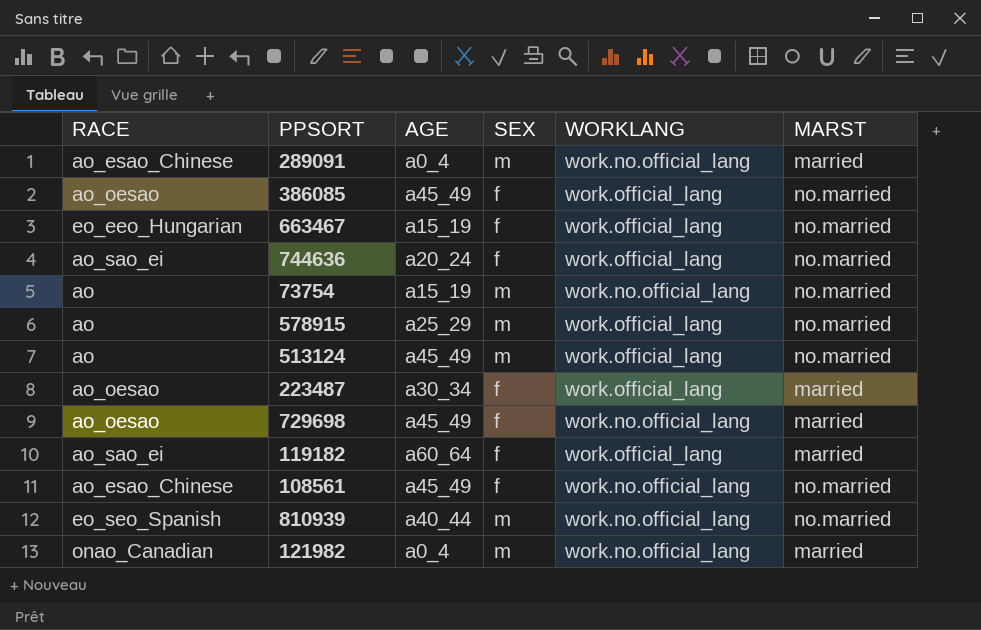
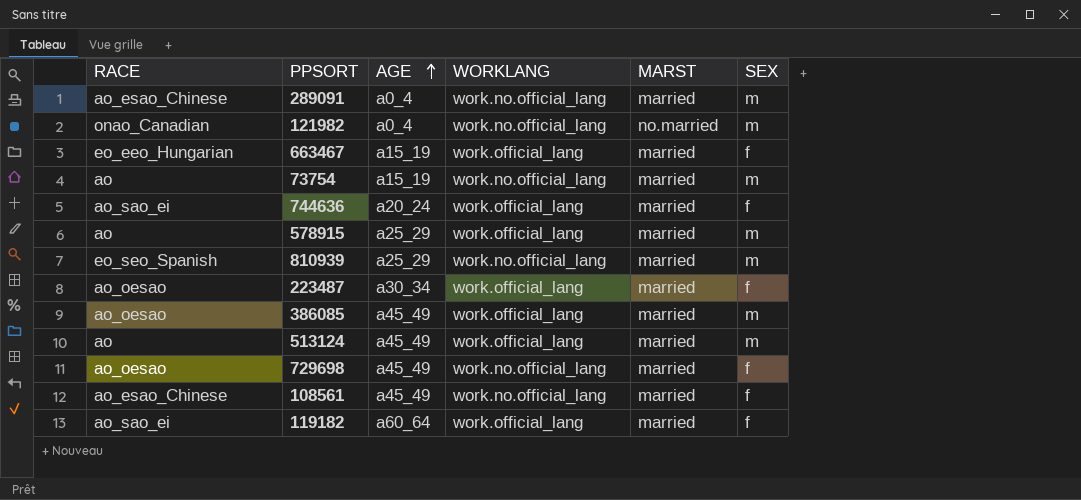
row order: none -> AGE ascending
column SEX | position: 4 -> 6
121982 | MARST: married -> no.married
663467 | MARST: no.married -> married
73754 | MARST: no.married -> married
744636 | MARST: no.married -> married
578915 | MARST: no.married -> married
810939 | AGE: a40_44 -> a25_29
810939 | MARST: no.married -> married
386085 | MARST: no.married -> married
386085 | SEX: f -> m
513124 | MARST: no.married -> married
108561 | MARST: no.married -> married

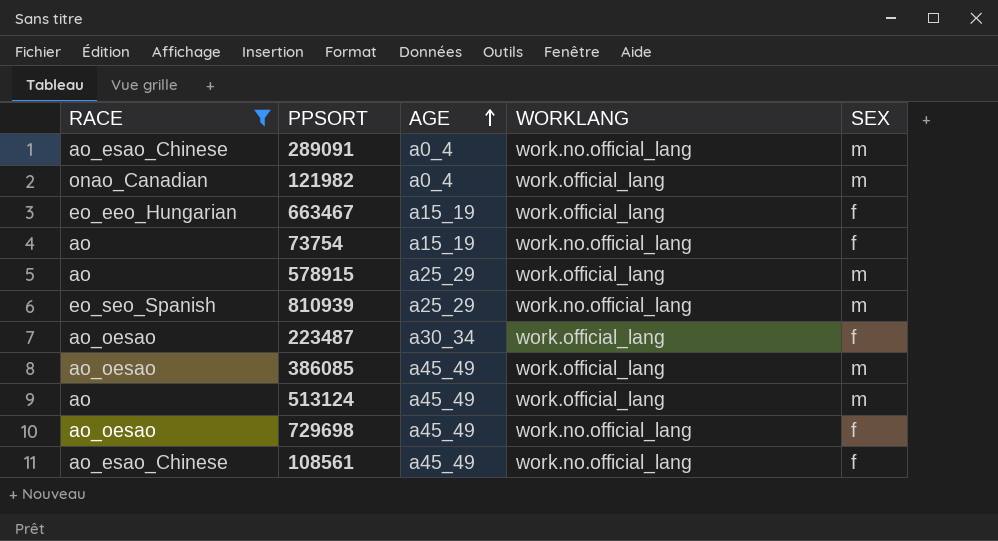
filter: none -> RACE != ao_sao_ei
column MARST | position: 5 -> none
121982 | WORKLANG: work.no.official_lang -> work.official_lang
73754 | SEX: m -> f

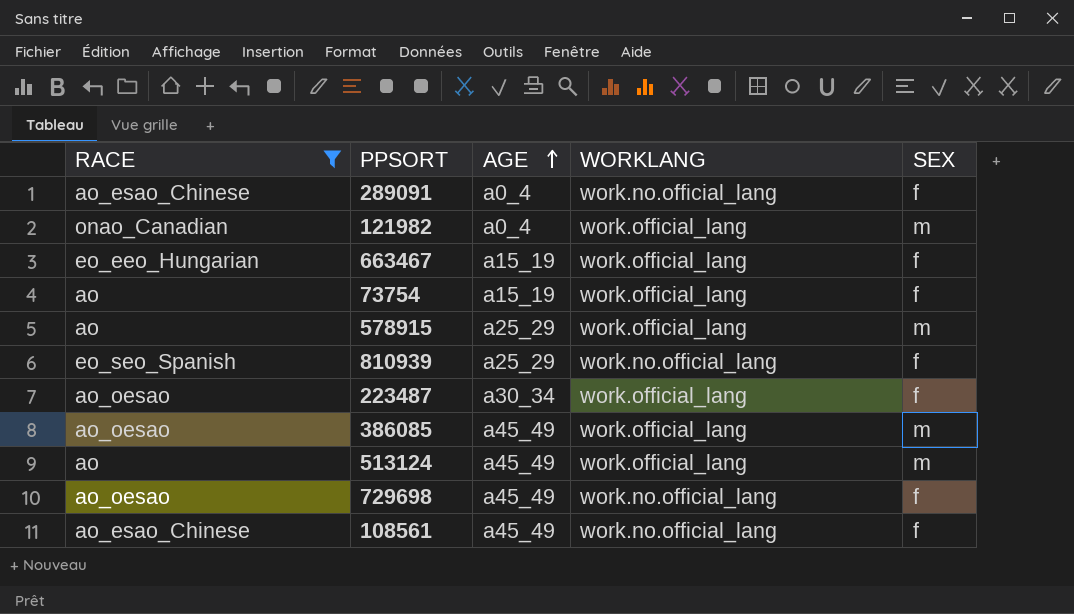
289091 | SEX: m -> f
73754 | WORKLANG: work.no.official_lang -> work.official_lang
810939 | SEX: m -> f

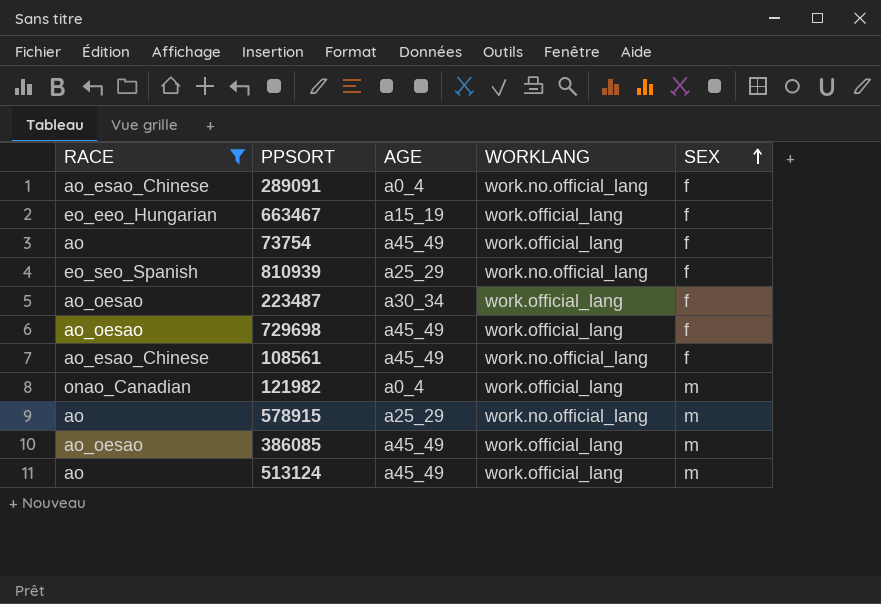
row order: AGE ascending -> SEX ascending
73754 | AGE: a15_19 -> a45_49
729698 | WORKLANG: work.no.official_lang -> work.official_lang
578915 | WORKLANG: work.official_lang -> work.no.official_lang

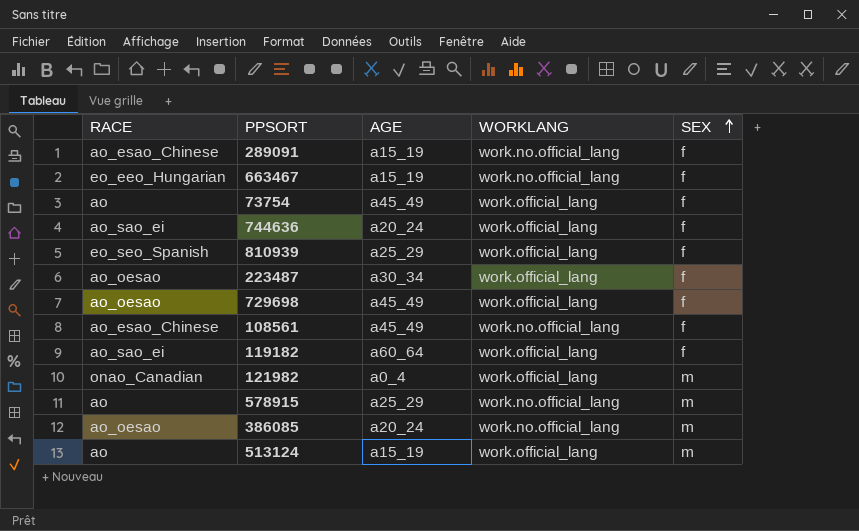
filter: RACE != ao_sao_ei -> none
289091 | AGE: a0_4 -> a15_19
663467 | WORKLANG: work.official_lang -> work.no.official_lang
810939 | WORKLANG: work.no.official_lang -> work.official_lang
386085 | AGE: a45_49 -> a20_24
386085 | WORKLANG: work.official_lang -> work.no.official_lang
513124 | AGE: a45_49 -> a15_19

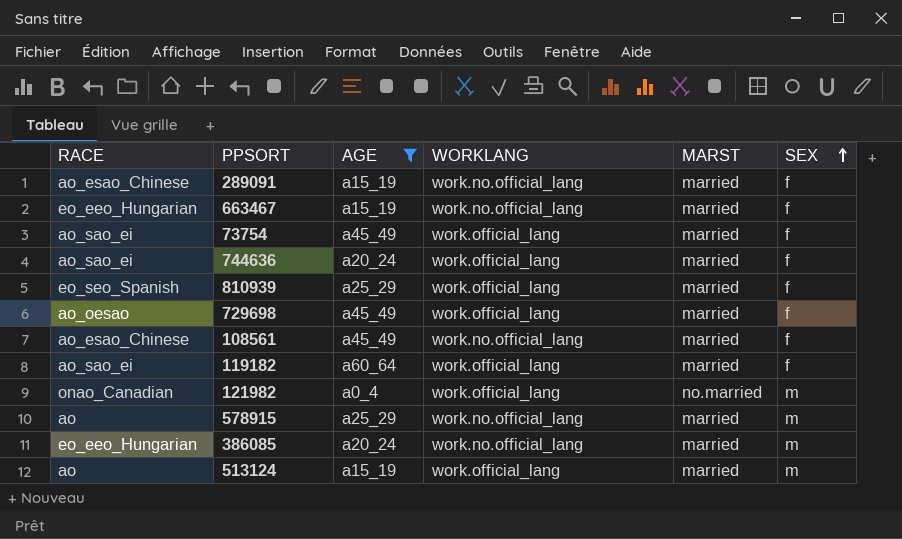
filter: none -> AGE != a30_34
column MARST | position: none -> 5
73754 | RACE: ao -> ao_sao_ei
386085 | RACE: ao_oesao -> eo_eeo_Hungarian

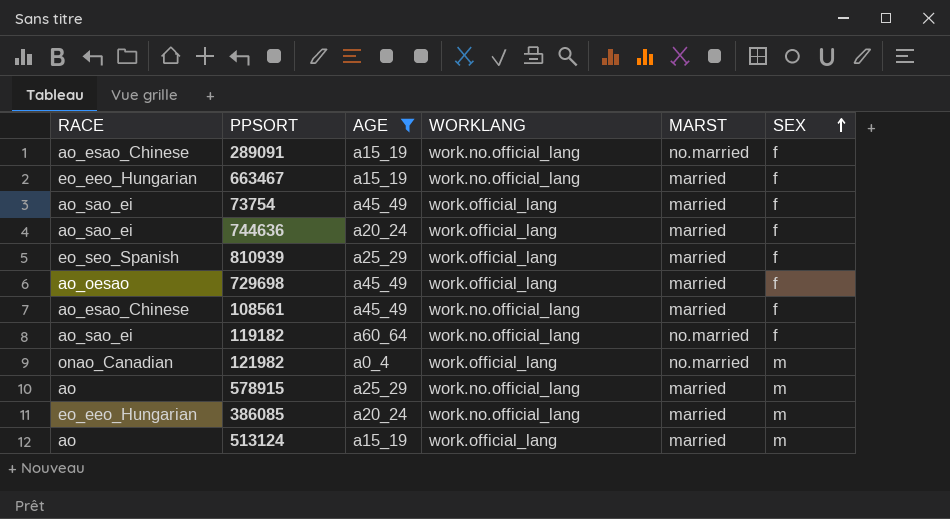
289091 | MARST: married -> no.married
119182 | WORKLANG: work.official_lang -> work.no.official_lang
119182 | MARST: married -> no.married

